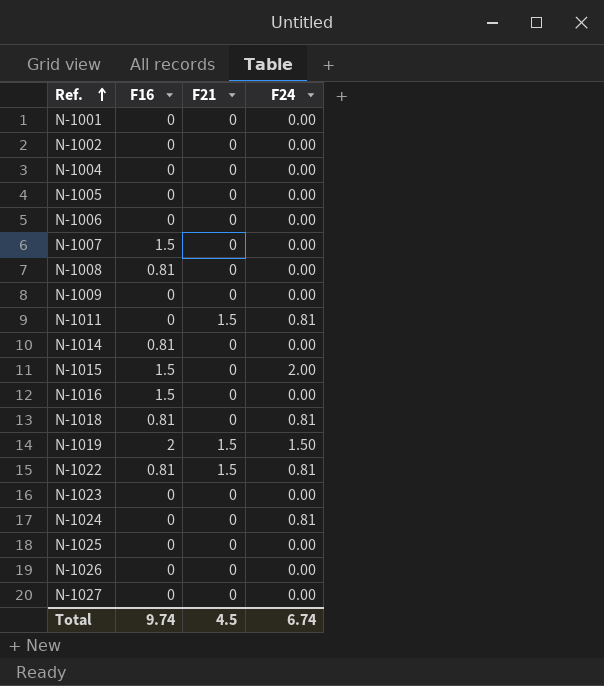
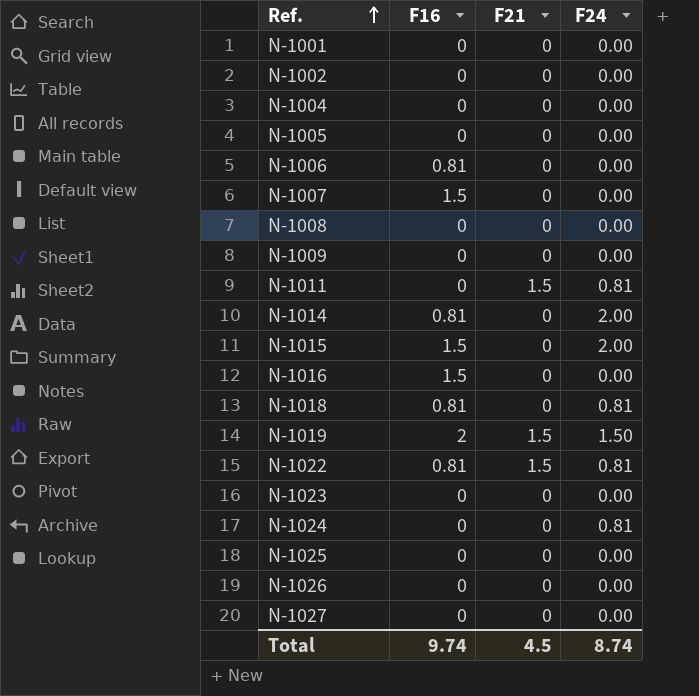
N-1006 | F16: 0 -> 0.81
N-1008 | F16: 0.81 -> 0
N-1014 | F24: 0.00 -> 2.00
Total | F24: 6.74 -> 8.74

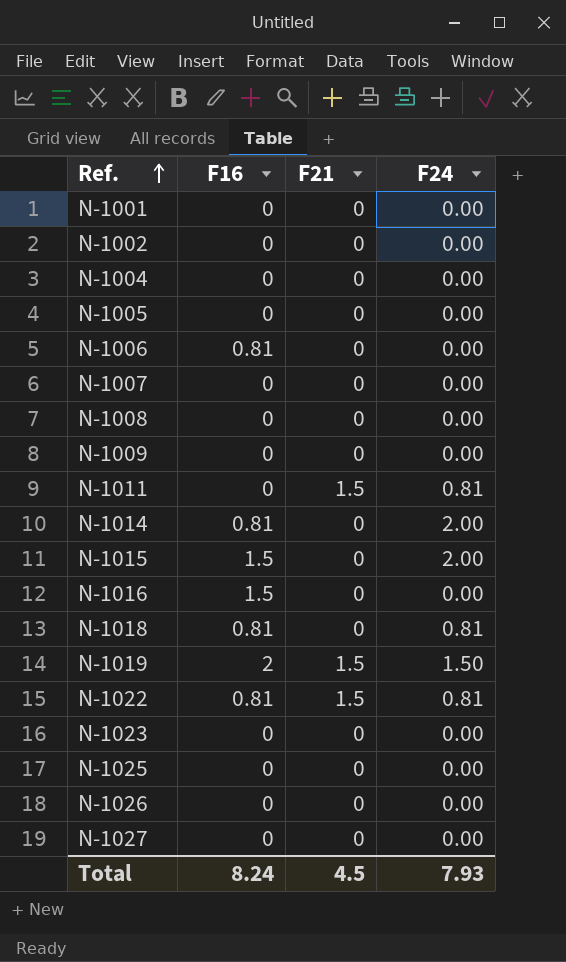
row N-1024: 0 | 0 | 0.81 -> none
N-1007 | F16: 1.5 -> 0
Total | F16: 9.74 -> 8.24
Total | F24: 8.74 -> 7.93

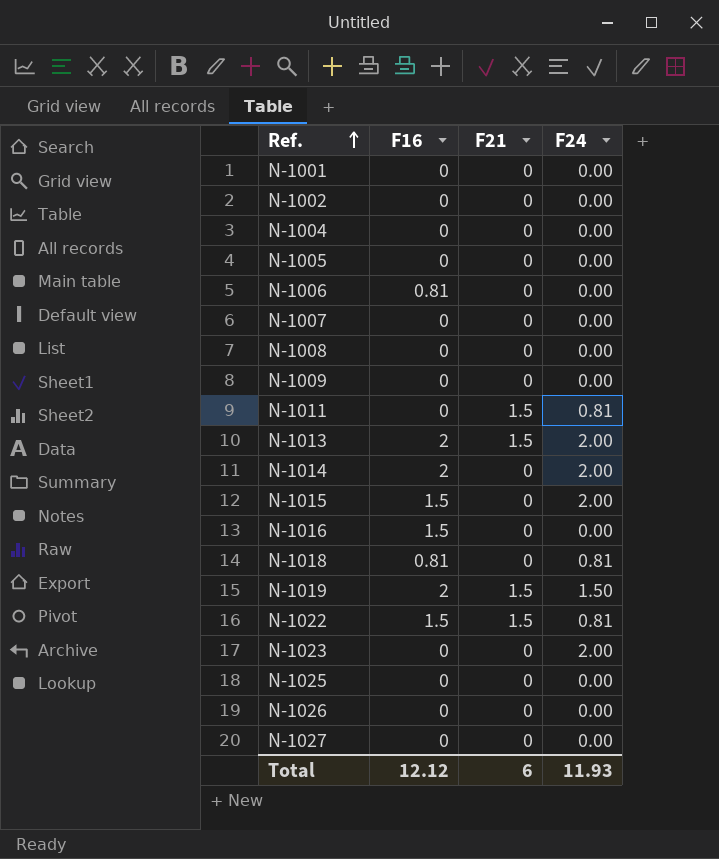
row N-1013: none -> 2 | 1.5 | 2.00
N-1014 | F16: 0.81 -> 2
N-1022 | F16: 0.81 -> 1.5
N-1023 | F24: 0.00 -> 2.00
Total | F16: 8.24 -> 12.12
Total | F21: 4.5 -> 6
Total | F24: 7.93 -> 11.93

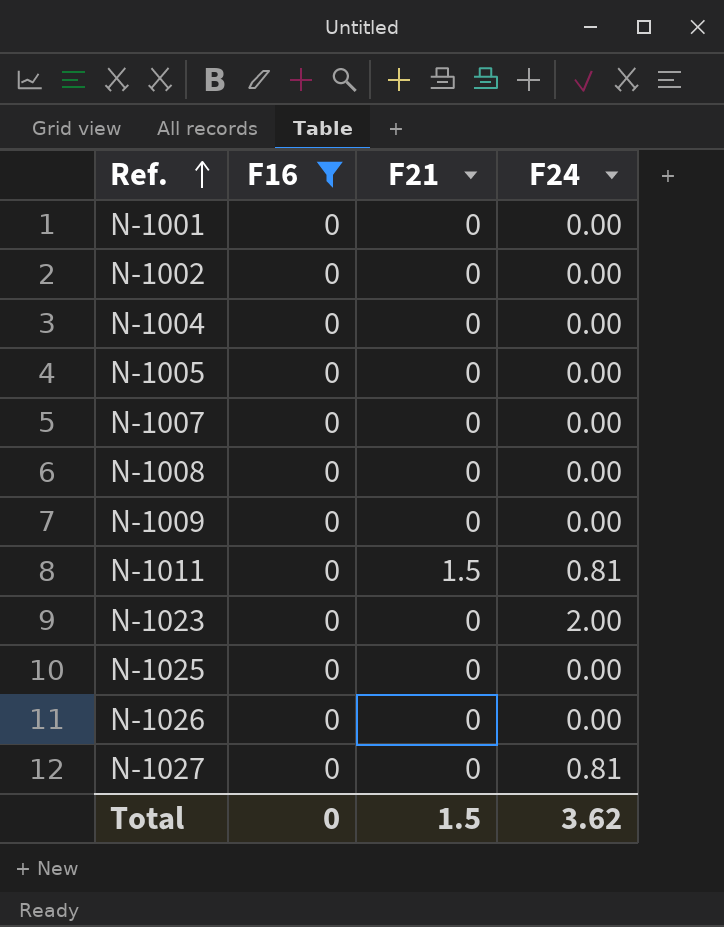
filter: none -> F16 = 0
N-1027 | F24: 0.00 -> 0.81
Total | F16: 12.12 -> 0
Total | F21: 6 -> 1.5
Total | F24: 11.93 -> 3.62

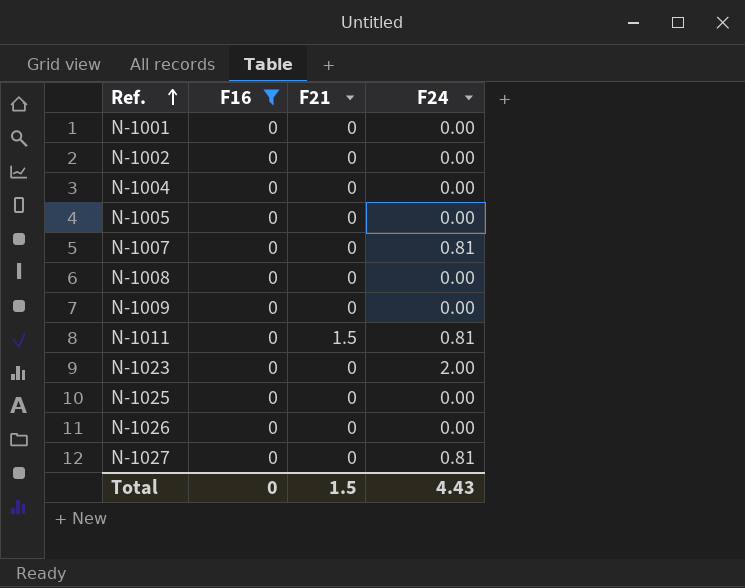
N-1007 | F24: 0.00 -> 0.81
Total | F24: 3.62 -> 4.43

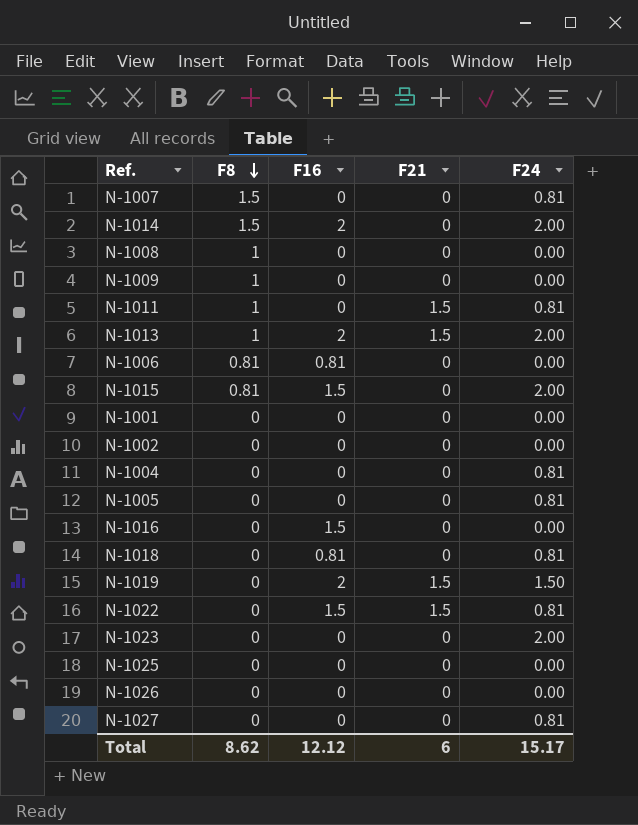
filter: F16 = 0 -> none
row order: Ref. ascending -> F8 descending
column F8 | position: none -> 2
N-1004 | F24: 0.00 -> 0.81
N-1005 | F24: 0.00 -> 0.81
Total | F16: 0 -> 12.12
Total | F21: 1.5 -> 6
Total | F24: 4.43 -> 15.17

